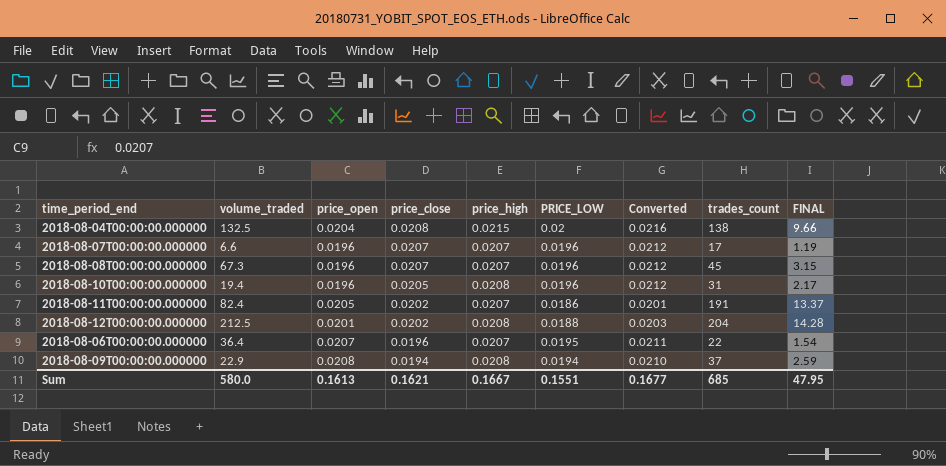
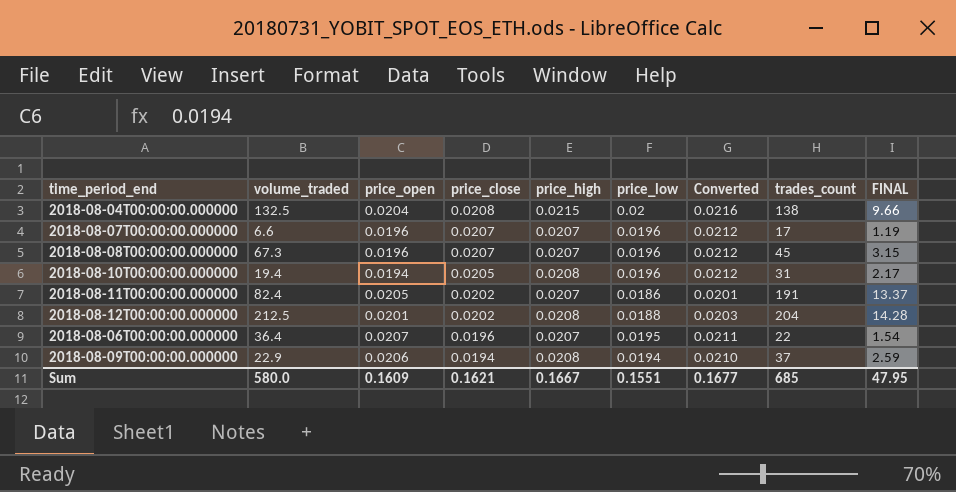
column name: PRICE_LOW -> price_low
2018-08-10T00:00:00.000000 | price_open: 0.0196 -> 0.0194
2018-08-09T00:00:00.000000 | price_open: 0.0208 -> 0.0206
Sum | price_open: 0.1613 -> 0.1609

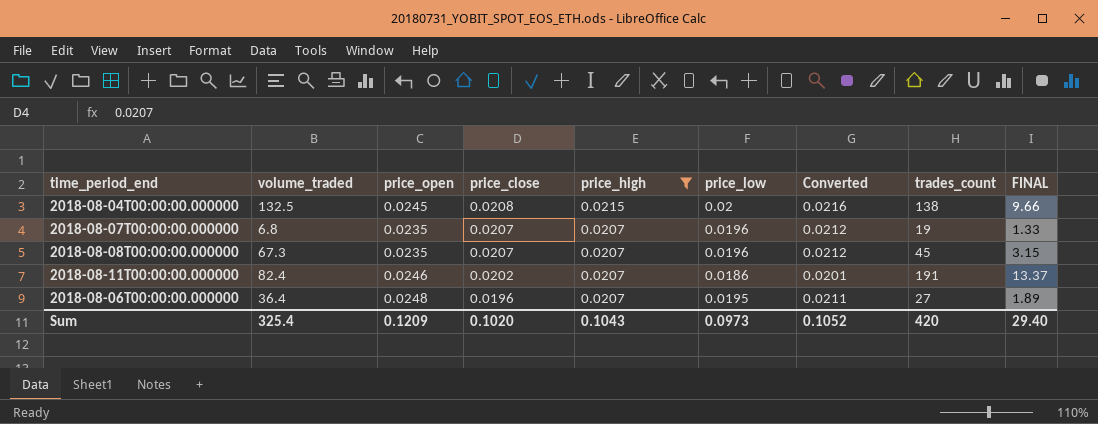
filter: none -> price_high != 0.0208
2018-08-04T00:00:00.000000 | price_open: 0.0204 -> 0.0245
2018-08-07T00:00:00.000000 | volume_traded: 6.6 -> 6.8
2018-08-07T00:00:00.000000 | price_open: 0.0196 -> 0.0235
2018-08-07T00:00:00.000000 | trades_count: 17 -> 19
2018-08-07T00:00:00.000000 | FINAL: 1.19 -> 1.33
2018-08-08T00:00:00.000000 | price_open: 0.0196 -> 0.0235
2018-08-11T00:00:00.000000 | price_open: 0.0205 -> 0.0246
2018-08-06T00:00:00.000000 | price_open: 0.0207 -> 0.0248
2018-08-06T00:00:00.000000 | trades_count: 22 -> 27
2018-08-06T00:00:00.000000 | FINAL: 1.54 -> 1.89
Sum | volume_traded: 580.0 -> 325.4
Sum | price_open: 0.1609 -> 0.1209
Sum | price_close: 0.1621 -> 0.1020
Sum | price_high: 0.1667 -> 0.1043
Sum | price_low: 0.1551 -> 0.0973
Sum | Converted: 0.1677 -> 0.1052
Sum | trades_count: 685 -> 420
Sum | FINAL: 47.95 -> 29.40

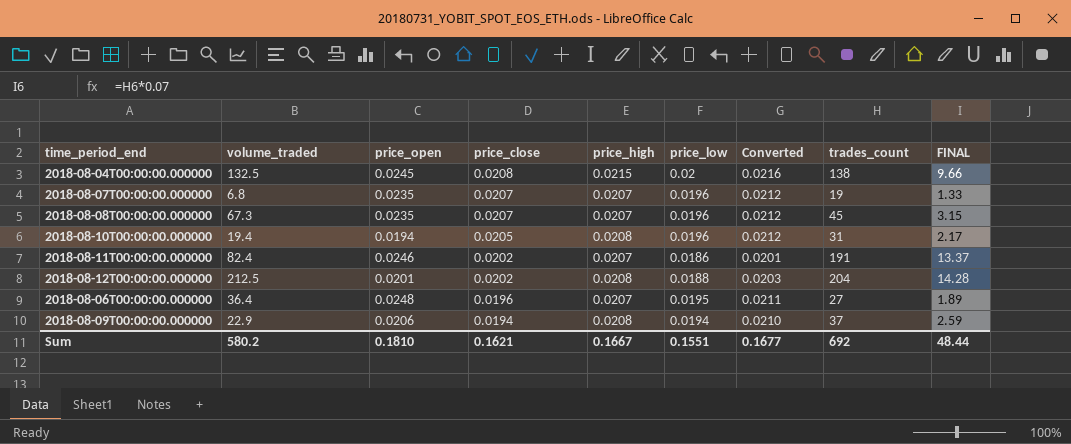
filter: price_high != 0.0208 -> none
Sum | volume_traded: 325.4 -> 580.2
Sum | price_open: 0.1209 -> 0.1810
Sum | price_close: 0.1020 -> 0.1621
Sum | price_high: 0.1043 -> 0.1667
Sum | price_low: 0.0973 -> 0.1551
Sum | Converted: 0.1052 -> 0.1677
Sum | trades_count: 420 -> 692
Sum | FINAL: 29.40 -> 48.44

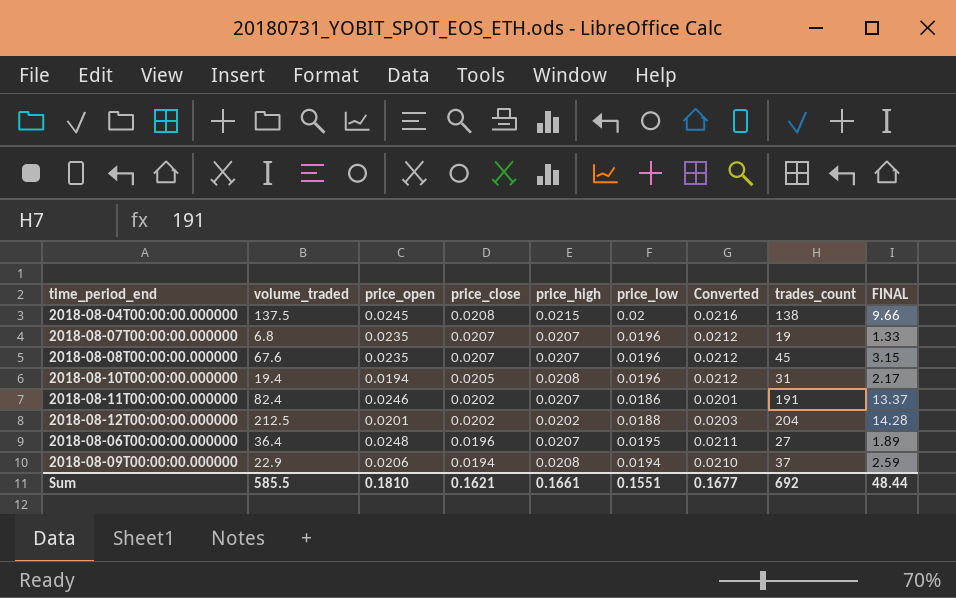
2018-08-04T00:00:00.000000 | volume_traded: 132.5 -> 137.5
2018-08-08T00:00:00.000000 | volume_traded: 67.3 -> 67.6
2018-08-12T00:00:00.000000 | price_high: 0.0208 -> 0.0202
Sum | volume_traded: 580.2 -> 585.5
Sum | price_high: 0.1667 -> 0.1661

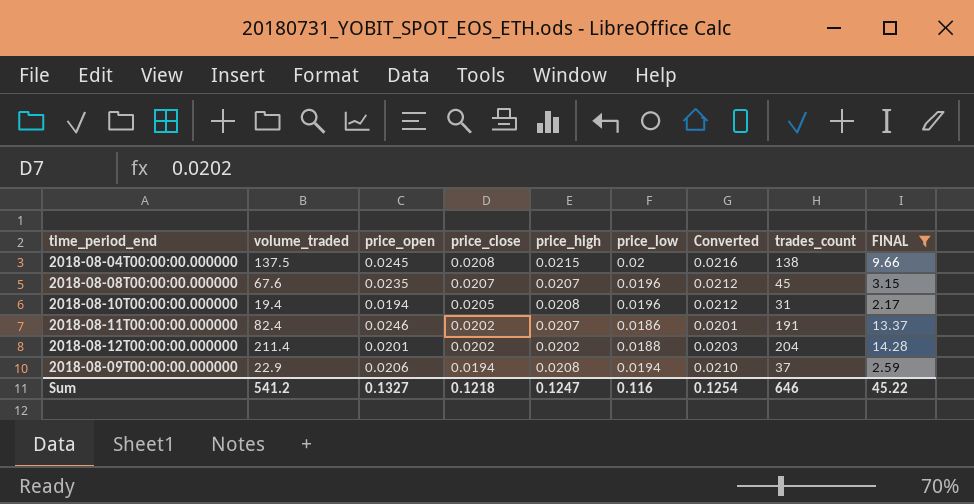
filter: none -> FINAL >= 2.17
2018-08-12T00:00:00.000000 | volume_traded: 212.5 -> 211.4
Sum | volume_traded: 585.5 -> 541.2
Sum | price_open: 0.1810 -> 0.1327
Sum | price_close: 0.1621 -> 0.1218
Sum | price_high: 0.1661 -> 0.1247
Sum | price_low: 0.1551 -> 0.116
Sum | Converted: 0.1677 -> 0.1254
Sum | trades_count: 692 -> 646
Sum | FINAL: 48.44 -> 45.22

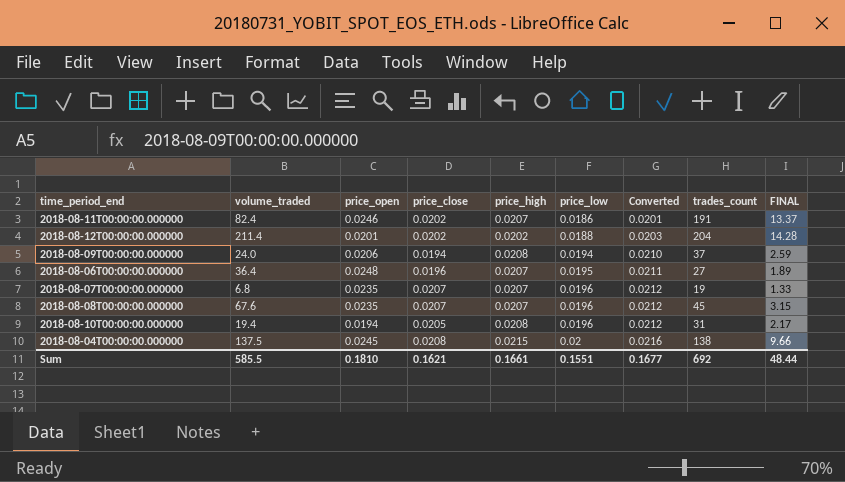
filter: FINAL >= 2.17 -> none
row order: price_close descending -> price_low ascending
2018-08-09T00:00:00.000000 | volume_traded: 22.9 -> 24.0
Sum | volume_traded: 541.2 -> 585.5
Sum | price_open: 0.1327 -> 0.1810
Sum | price_close: 0.1218 -> 0.1621
Sum | price_high: 0.1247 -> 0.1661
Sum | price_low: 0.116 -> 0.1551
Sum | Converted: 0.1254 -> 0.1677
Sum | trades_count: 646 -> 692
Sum | FINAL: 45.22 -> 48.44

